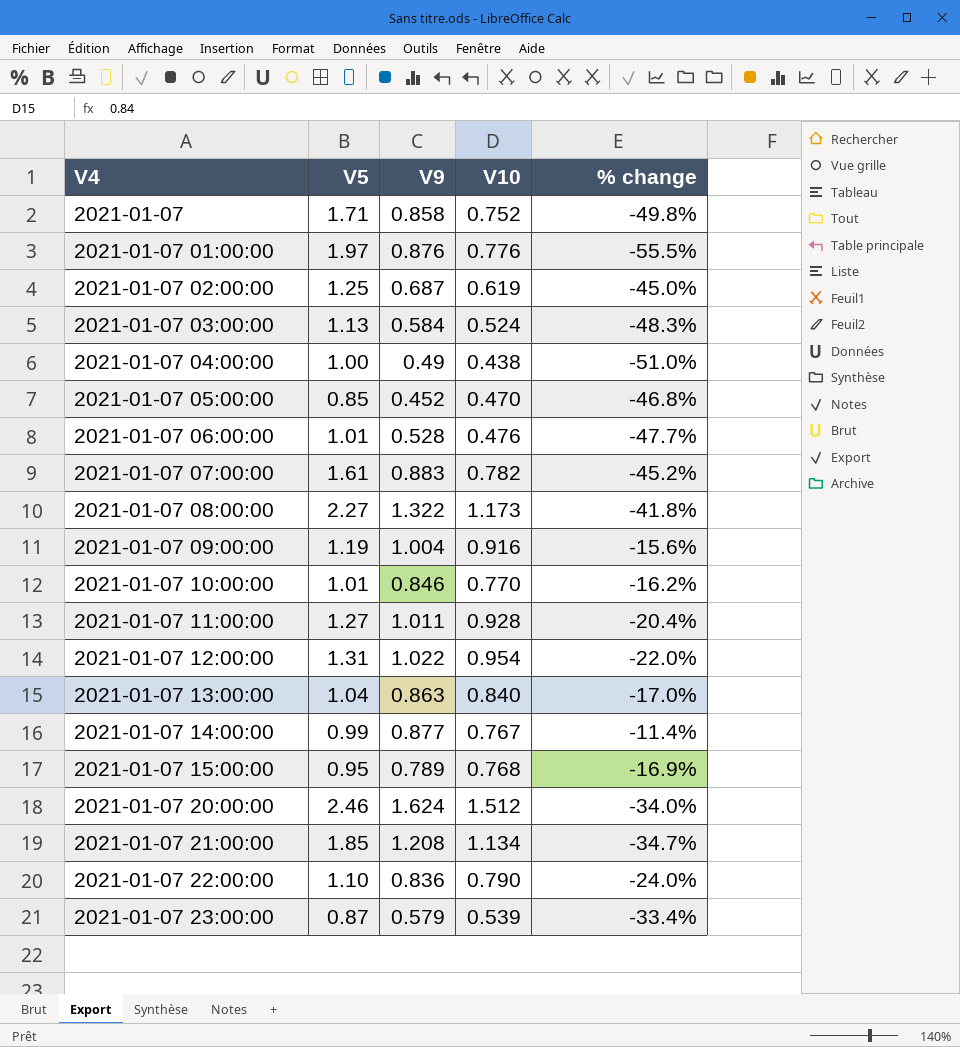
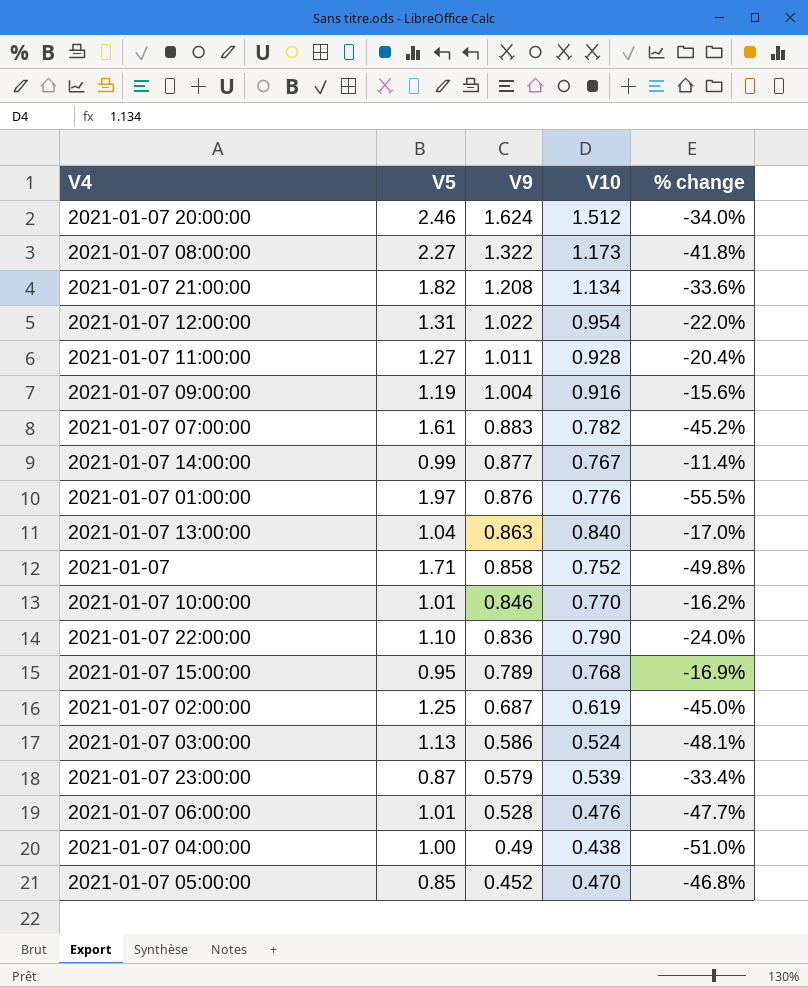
row order: V4 ascending -> V9 descending
2021-01-07 21:00:00 | V5: 1.85 -> 1.82
2021-01-07 21:00:00 | % change: -34.7% -> -33.6%
2021-01-07 03:00:00 | V9: 0.584 -> 0.586
2021-01-07 03:00:00 | % change: -48.3% -> -48.1%

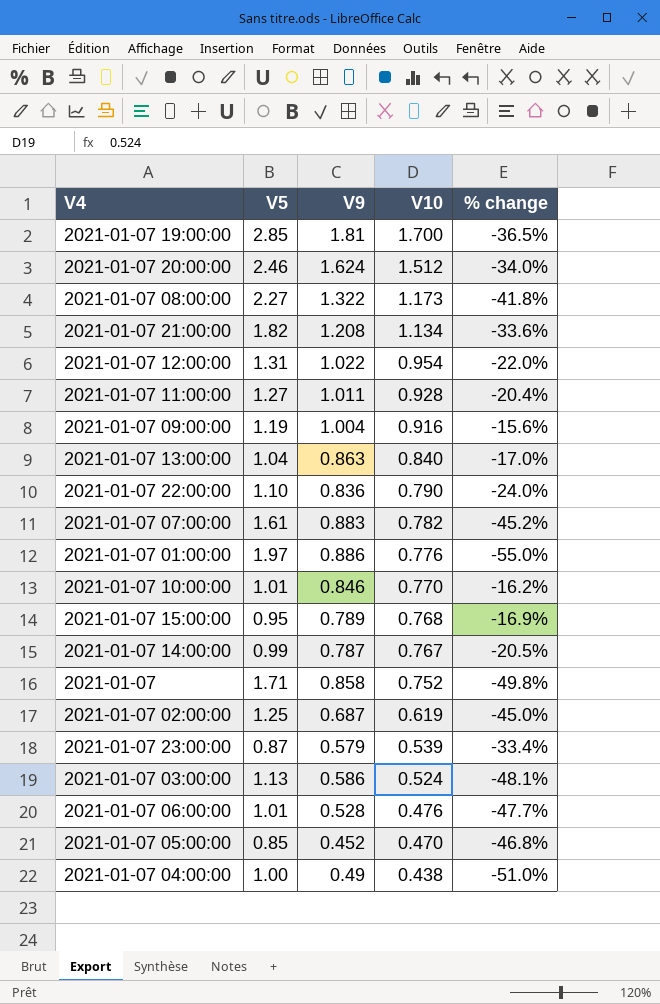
row order: V9 descending -> V10 descending
row 2021-01-07 19:00:00: none -> 2.85 | 1.81 | 1.700 | -36.5%
2021-01-07 01:00:00 | V9: 0.876 -> 0.886
2021-01-07 01:00:00 | % change: -55.5% -> -55.0%
2021-01-07 14:00:00 | V9: 0.877 -> 0.787
2021-01-07 14:00:00 | % change: -11.4% -> -20.5%

